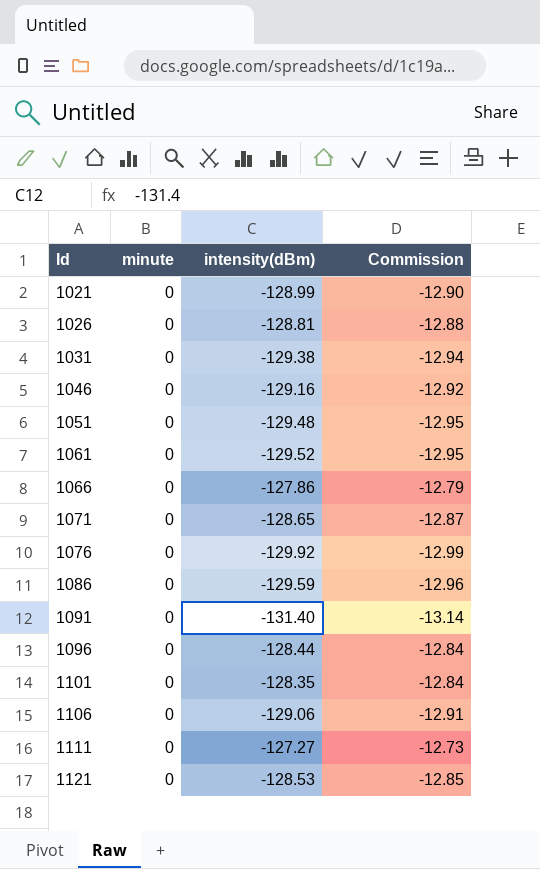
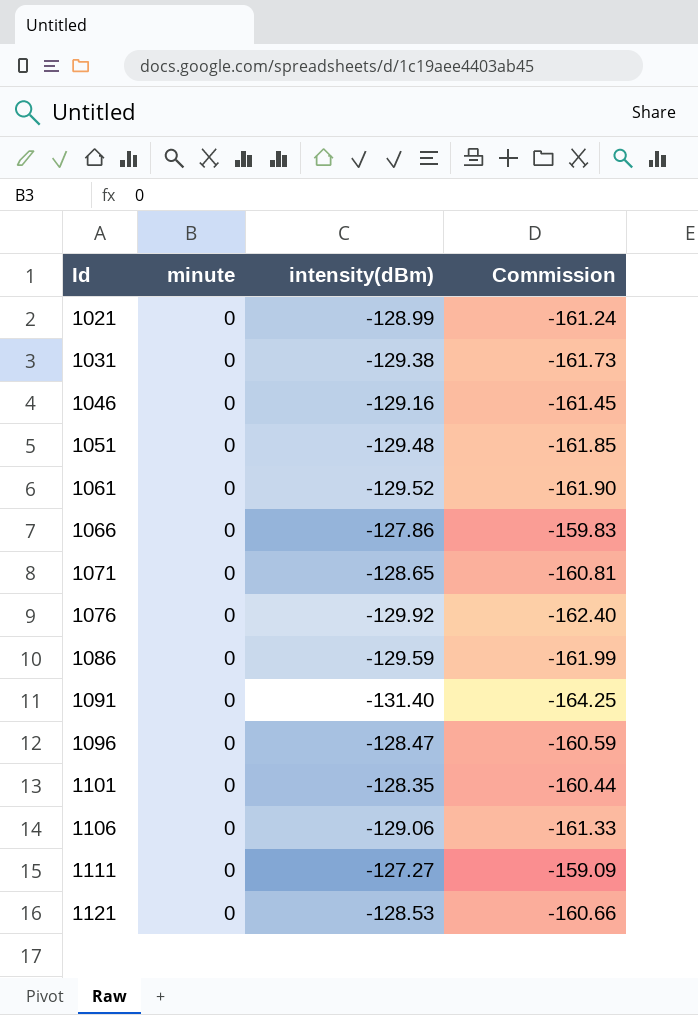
column Commission | formula: [intensity(dBm)] * 0.1 -> [intensity(dBm)] * 1.25
row 1026: 0 | -128.81 | -12.88 -> none
1096 | intensity(dBm): -128.44 -> -128.47

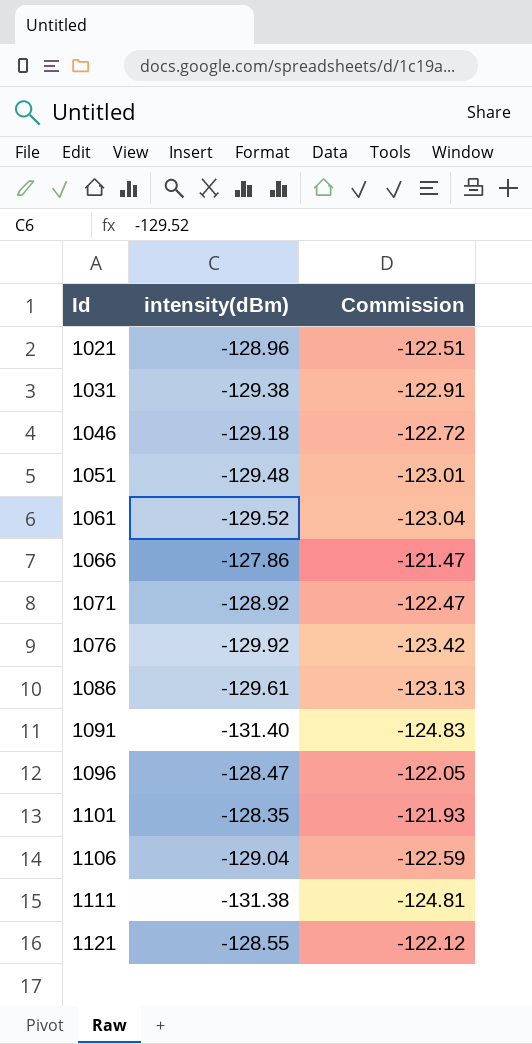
column minute | position: 2 -> none
column Commission | formula: [intensity(dBm)] * 1.25 -> [intensity(dBm)] * 0.95
1021 | intensity(dBm): -128.99 -> -128.96
1046 | intensity(dBm): -129.16 -> -129.18
1071 | intensity(dBm): -128.65 -> -128.92
1086 | intensity(dBm): -129.59 -> -129.61
1106 | intensity(dBm): -129.06 -> -129.04
1111 | intensity(dBm): -127.27 -> -131.38
1121 | intensity(dBm): -128.53 -> -128.55

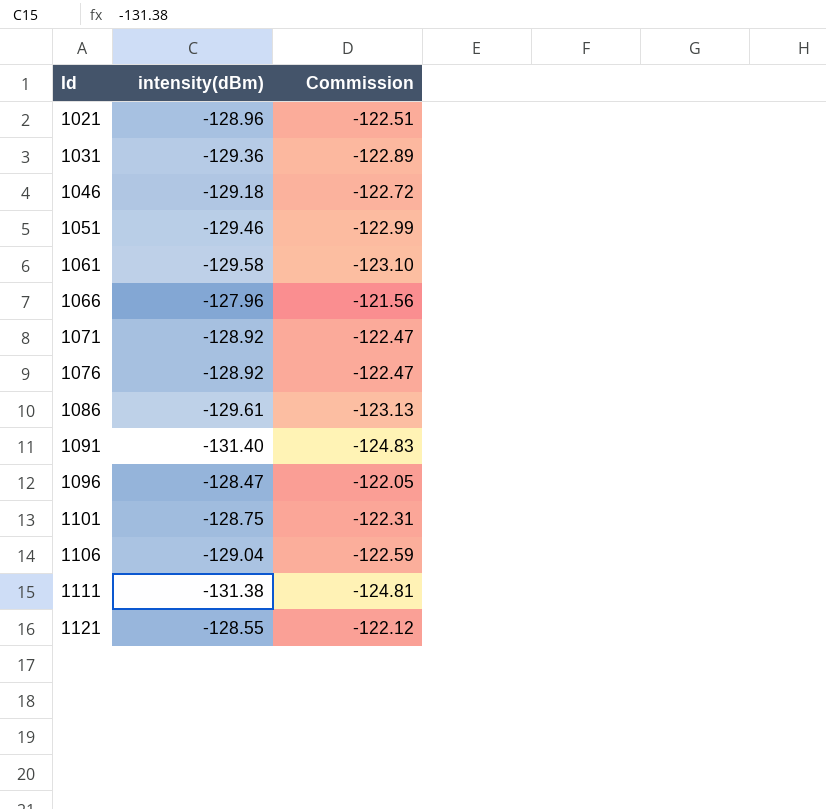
1031 | intensity(dBm): -129.38 -> -129.36
1031 | Commission: -122.91 -> -122.89
1051 | intensity(dBm): -129.48 -> -129.46
1051 | Commission: -123.01 -> -122.99
1061 | intensity(dBm): -129.52 -> -129.58
1061 | Commission: -123.04 -> -123.10
1066 | intensity(dBm): -127.86 -> -127.96
1066 | Commission: -121.47 -> -121.56
1076 | intensity(dBm): -129.92 -> -128.92
1076 | Commission: -123.42 -> -122.47
1101 | intensity(dBm): -128.35 -> -128.75
1101 | Commission: -121.93 -> -122.31

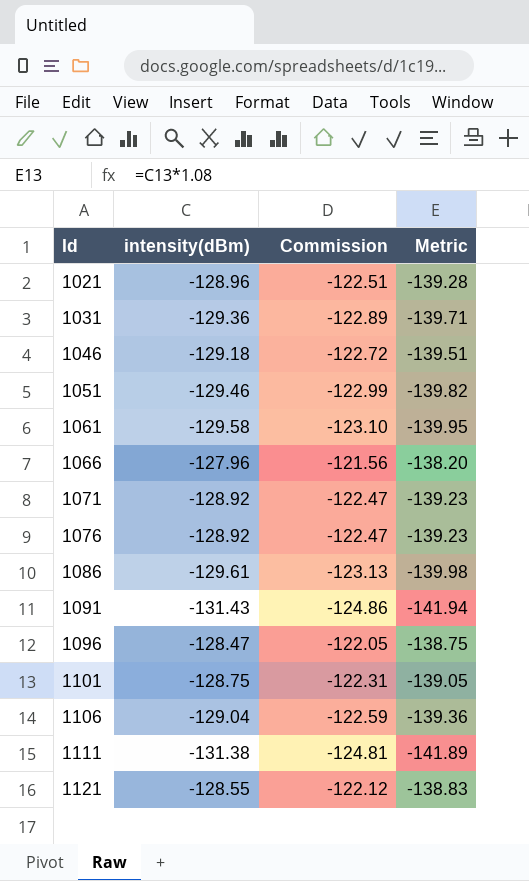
column Metric | formula: none -> [intensity(dBm)] * 1.08
1091 | intensity(dBm): -131.40 -> -131.43
1091 | Commission: -124.83 -> -124.86

